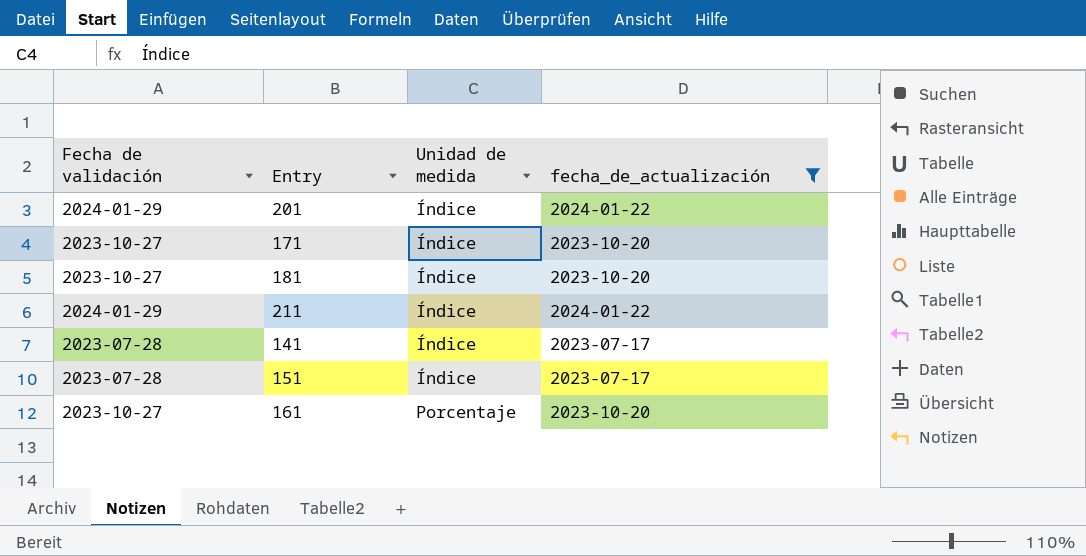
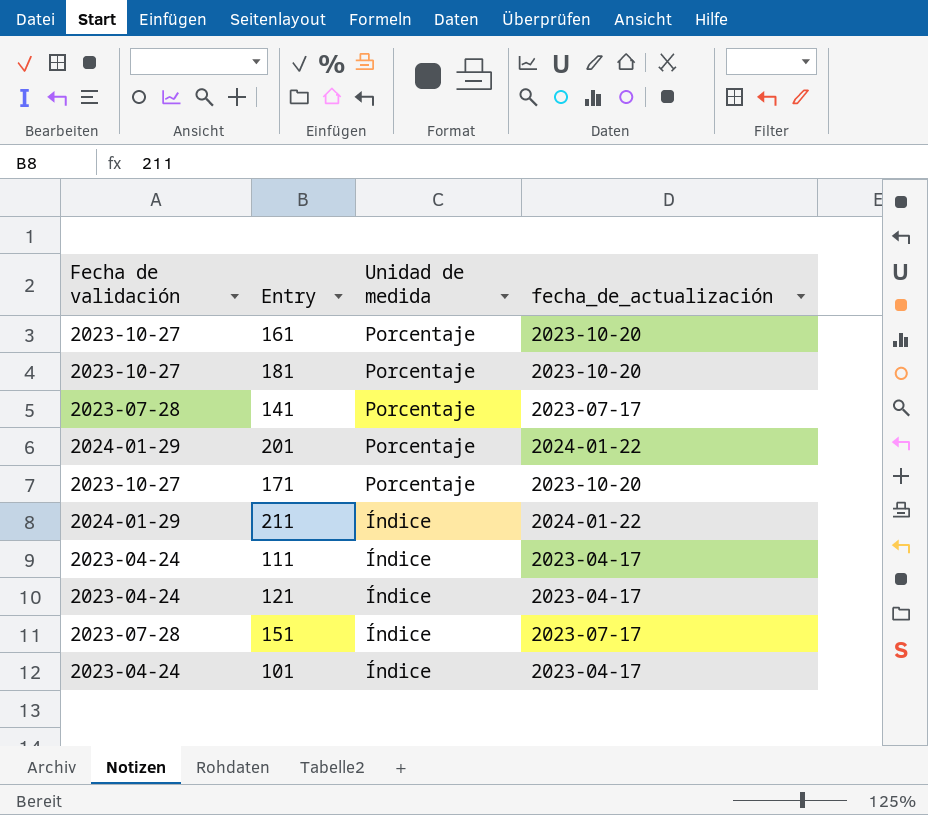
filter: fecha_de_actualización != 2023-04-17 -> none
row order: Unidad de medida ascending -> Unidad de medida descending
181 | Unidad de medida: Índice -> Porcentaje
141 | Unidad de medida: Índice -> Porcentaje
201 | Unidad de medida: Índice -> Porcentaje
171 | Unidad de medida: Índice -> Porcentaje

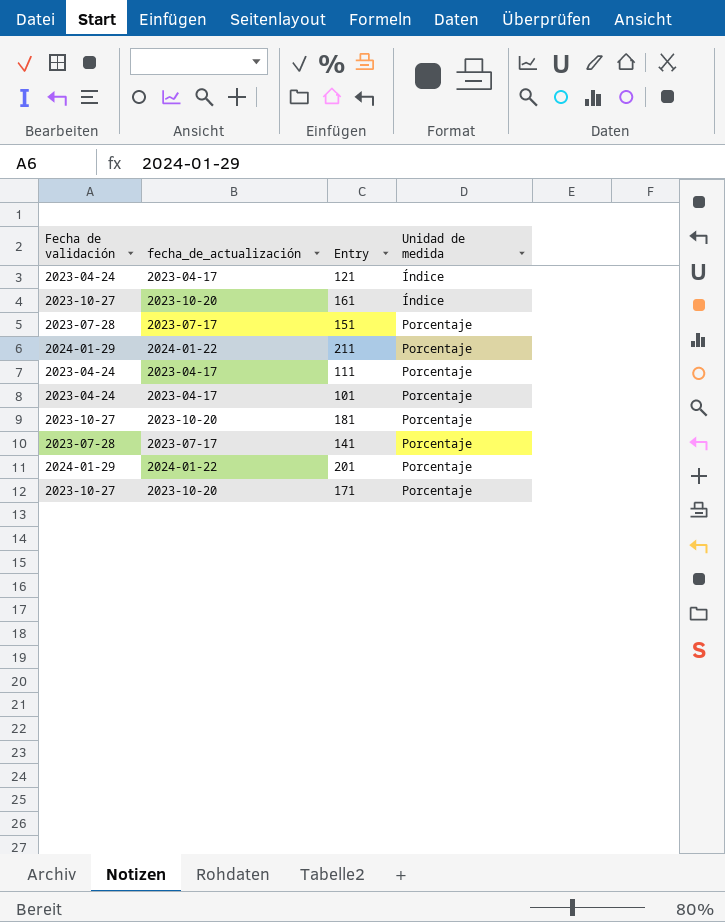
row order: Unidad de medida descending -> Unidad de medida ascending
column fecha_de_actualización | position: 4 -> 2
161 | Unidad de medida: Porcentaje -> Índice
151 | Unidad de medida: Índice -> Porcentaje
211 | Unidad de medida: Índice -> Porcentaje
111 | Unidad de medida: Índice -> Porcentaje
101 | Unidad de medida: Índice -> Porcentaje

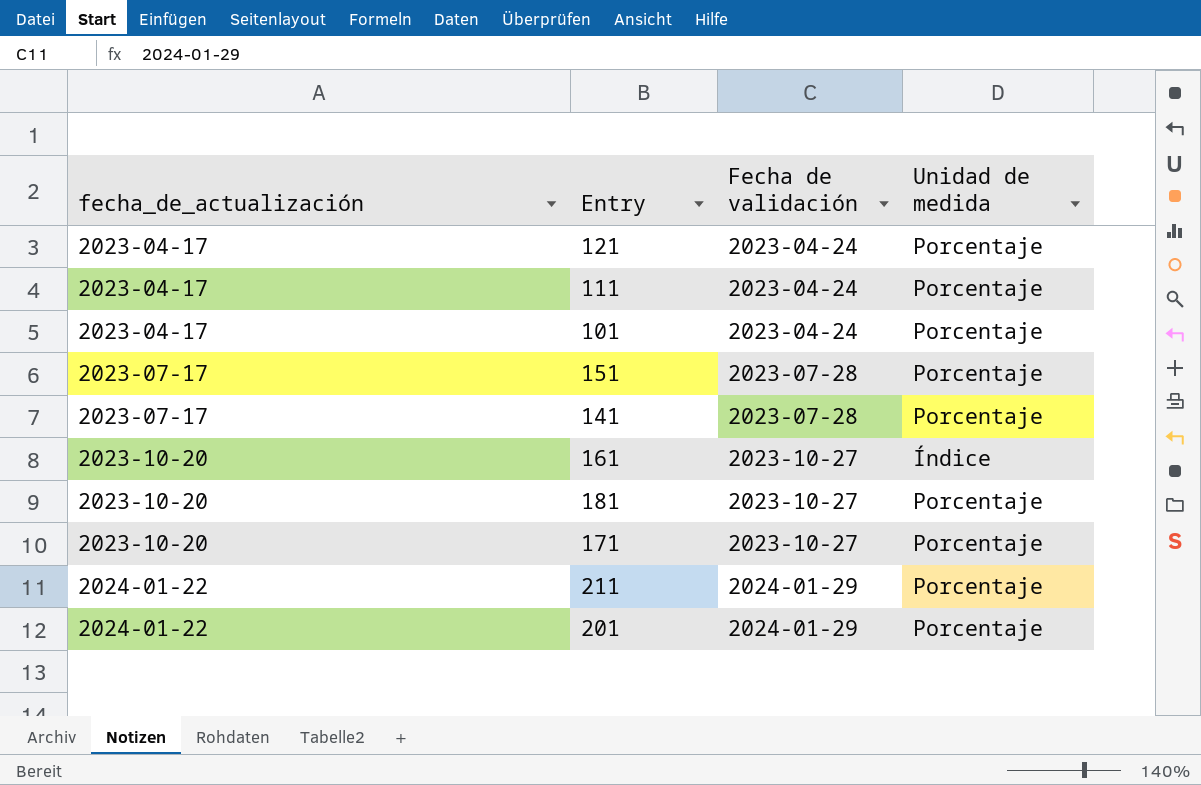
row order: Unidad de medida ascending -> fecha_de_actualización ascending
column Fecha de validación | position: 1 -> 3
121 | Unidad de medida: Índice -> Porcentaje

